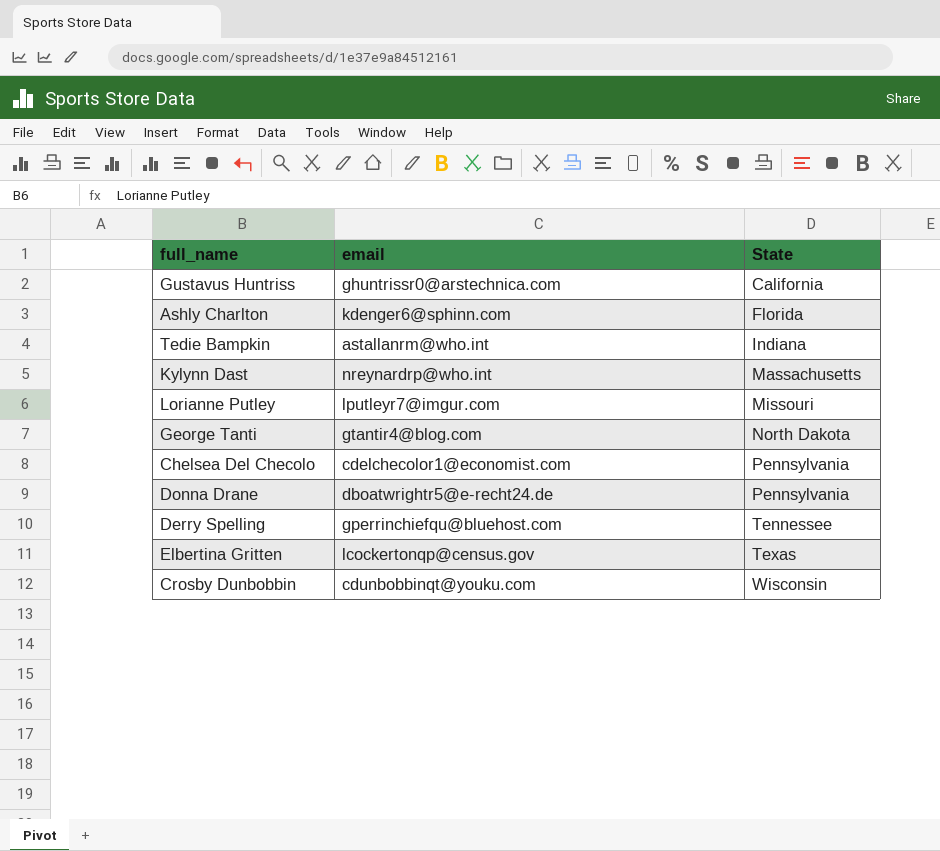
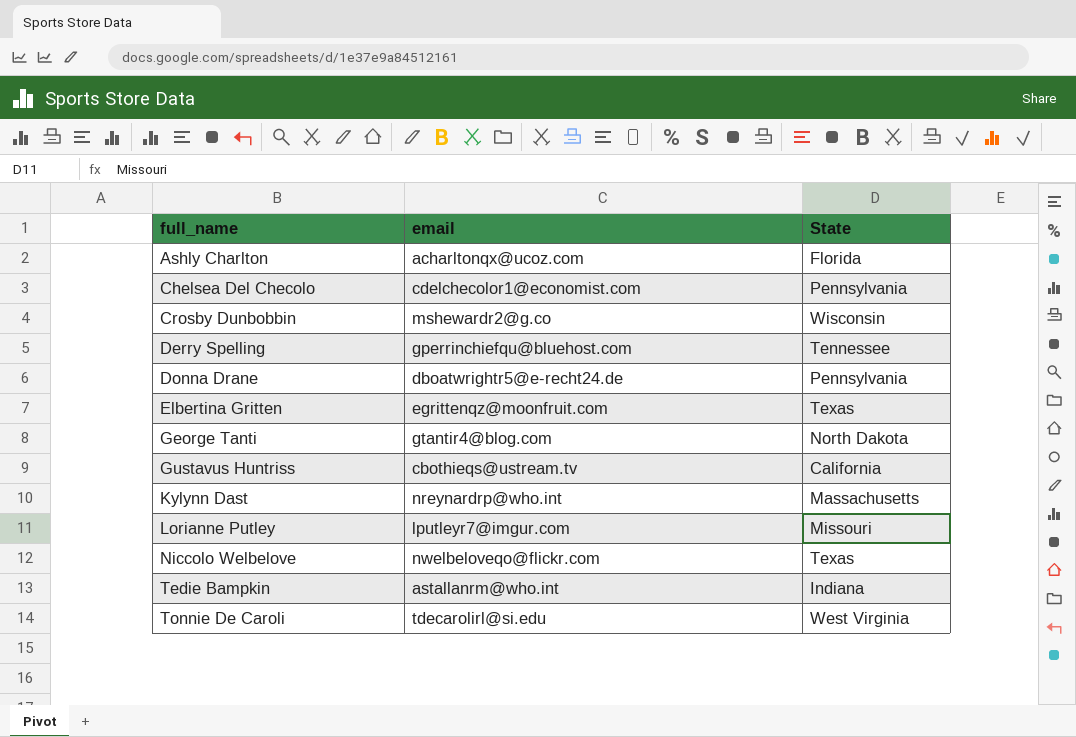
row order: State ascending -> full_name ascending
Ashly Charlton | email: kdenger6@sphinn.com -> acharltonqx@ucoz.com
Crosby Dunbobbin | email: cdunbobbinqt@youku.com -> mshewardr2@g.co
Elbertina Gritten | email: lcockertonqp@census.gov -> egrittenqz@moonfruit.com
Gustavus Huntriss | email: ghuntrissr0@arstechnica.com -> cbothieqs@ustream.tv
row Niccolo Welbelove: none -> nwelbeloveqo@flickr.com | Texas
row Tonnie De Caroli: none -> tdecarolirl@si.edu | West Virginia

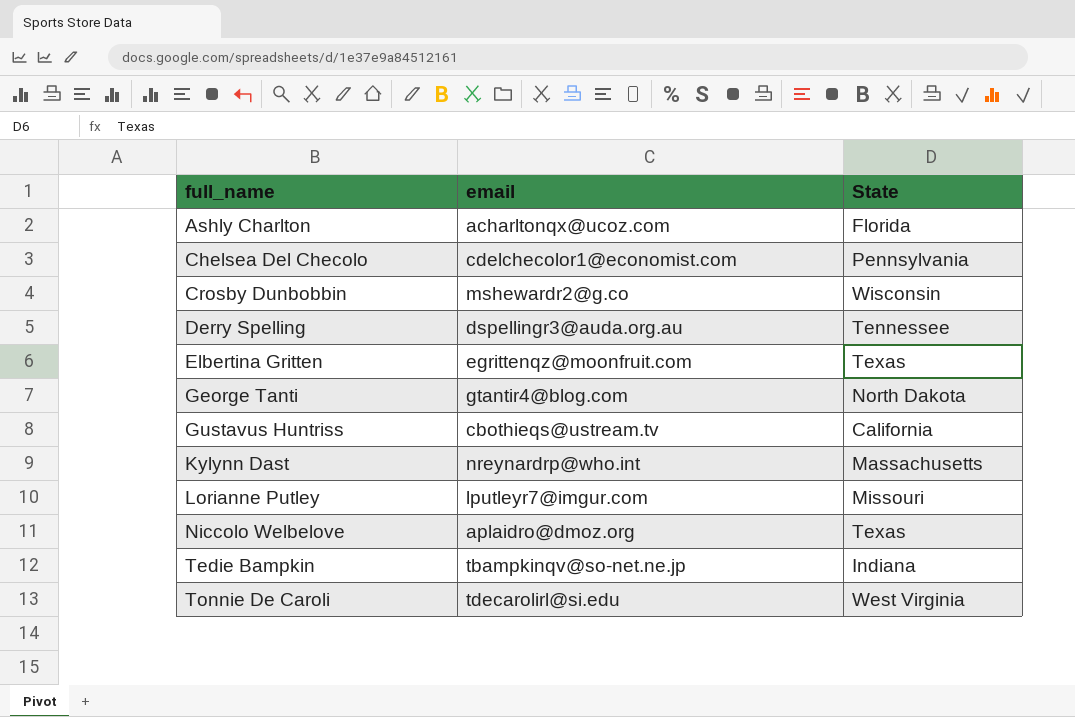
row Donna Drane: dboatwrightr5@e-recht24.de | Pennsylvania -> none
Derry Spelling | email: gperrinchiefqu@bluehost.com -> dspellingr3@auda.org.au
Niccolo Welbelove | email: nwelbeloveqo@flickr.com -> aplaidro@dmoz.org
Tedie Bampkin | email: astallanrm@who.int -> tbampkinqv@so-net.ne.jp

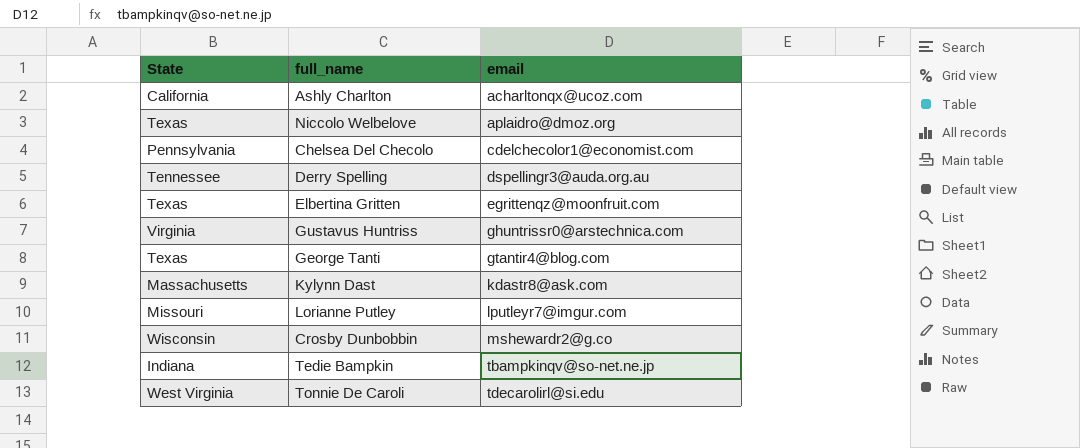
row order: full_name ascending -> email ascending
column State | position: 3 -> 1
Ashly Charlton | State: Florida -> California
Gustavus Huntriss | State: California -> Virginia
Gustavus Huntriss | email: cbothieqs@ustream.tv -> ghuntrissr0@arstechnica.com
George Tanti | State: North Dakota -> Texas
Kylynn Dast | email: nreynardrp@who.int -> kdastr8@ask.com

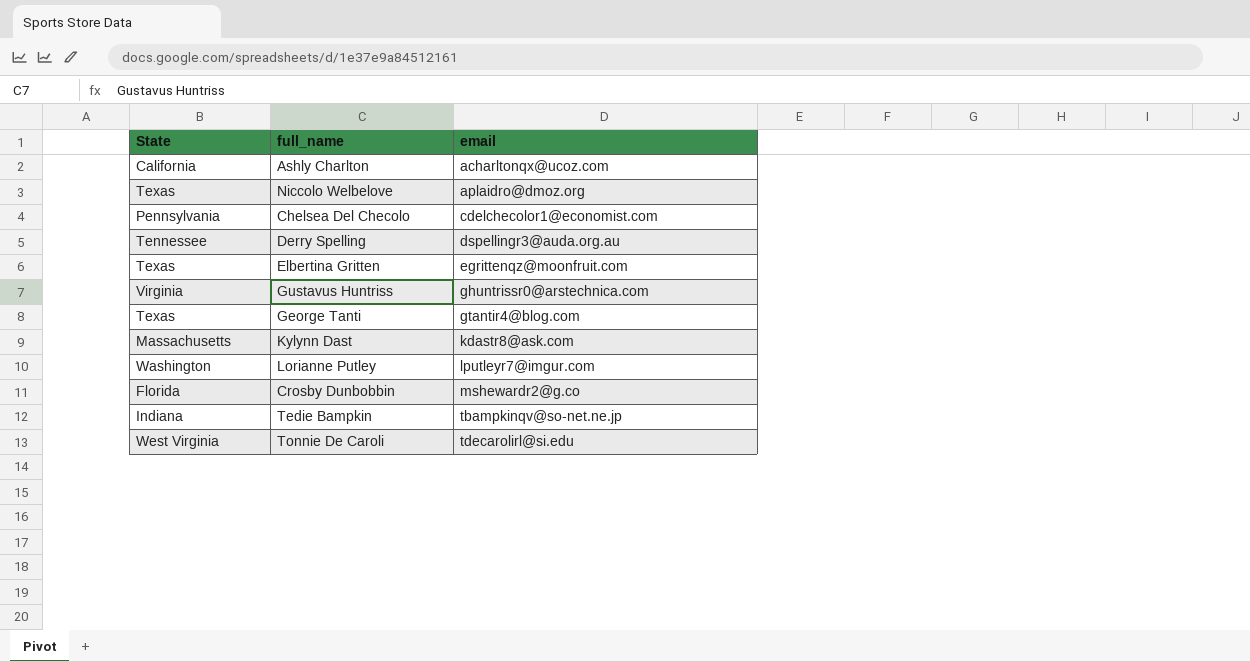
Lorianne Putley | State: Missouri -> Washington
Crosby Dunbobbin | State: Wisconsin -> Florida

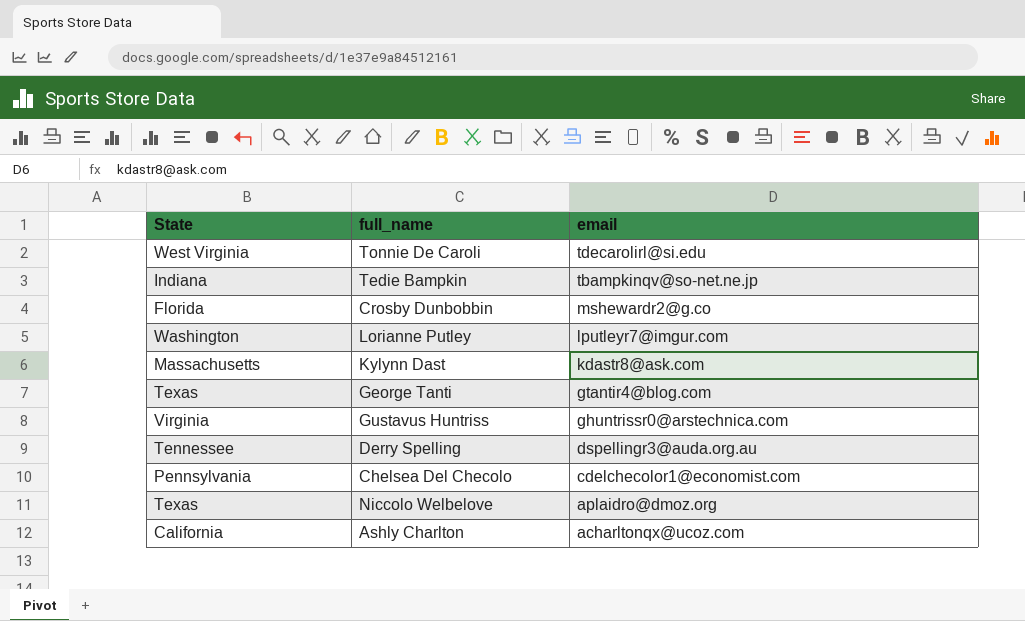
row order: email ascending -> email descending
row Elbertina Gritten: Texas | egrittenqz@moonfruit.com -> none

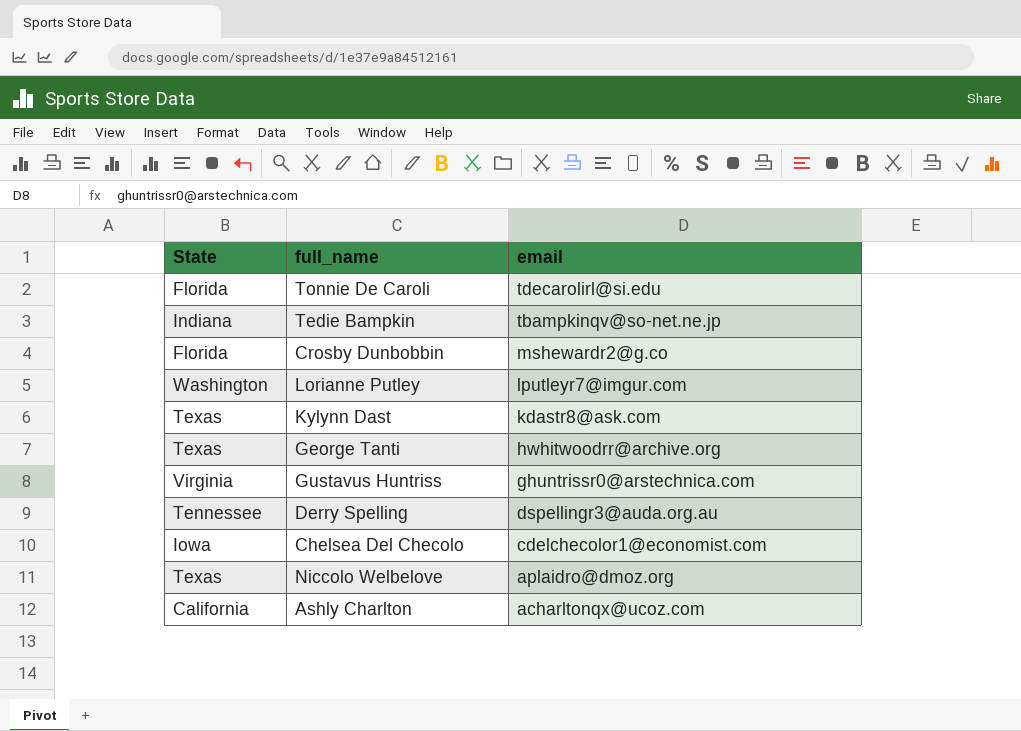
Tonnie De Caroli | State: West Virginia -> Florida
Kylynn Dast | State: Massachusetts -> Texas
George Tanti | email: gtantir4@blog.com -> hwhitwoodrr@archive.org
Chelsea Del Checolo | State: Pennsylvania -> Iowa

